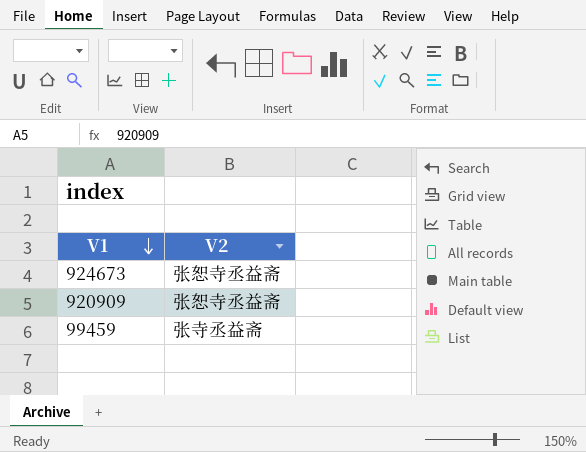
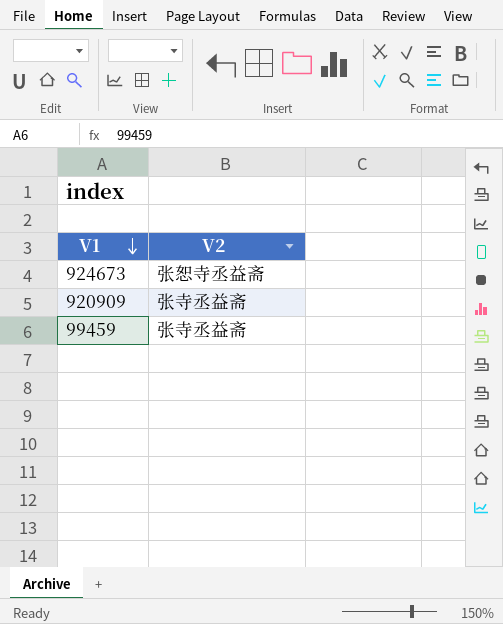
920909 | V2: 张恕寺丞益斋 -> 张寺丞益斋

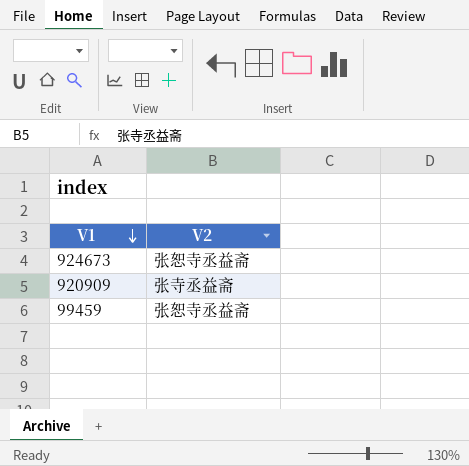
99459 | V2: 张寺丞益斋 -> 张恕寺丞益斋

